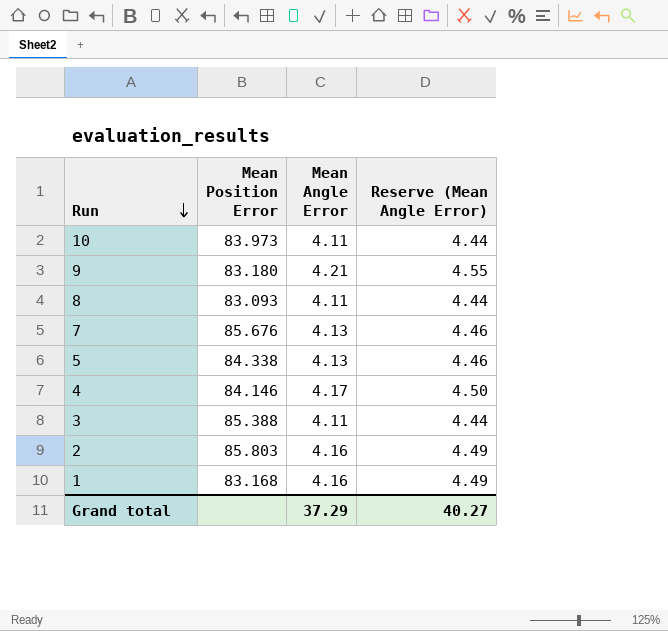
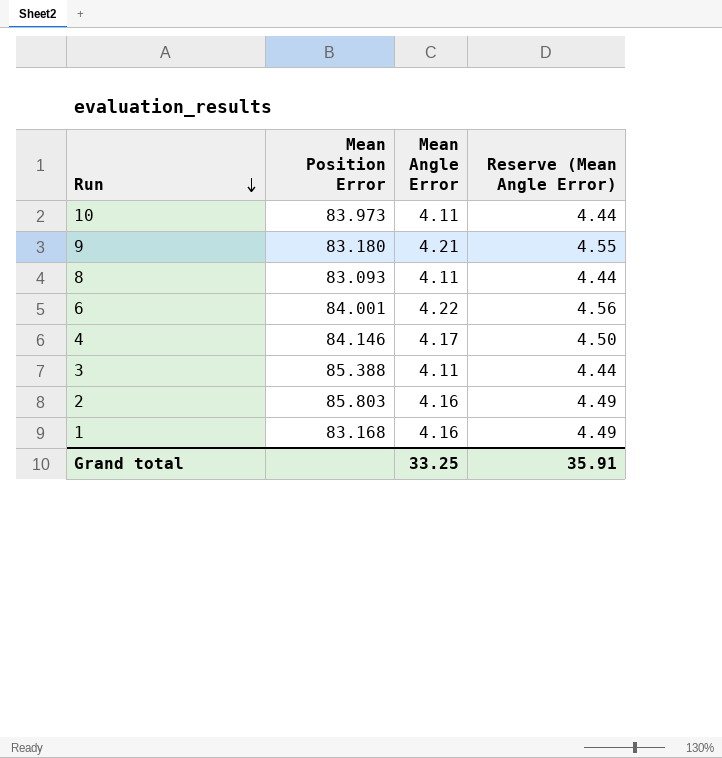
row 7: 85.676 | 4.13 | 4.46 -> none
row 5: 84.338 | 4.13 | 4.46 -> none
row 6: none -> 84.001 | 4.22 | 4.56
Grand total | Mean Angle Error: 37.29 -> 33.25
Grand total | Reserve (Mean Angle Error): 40.27 -> 35.91

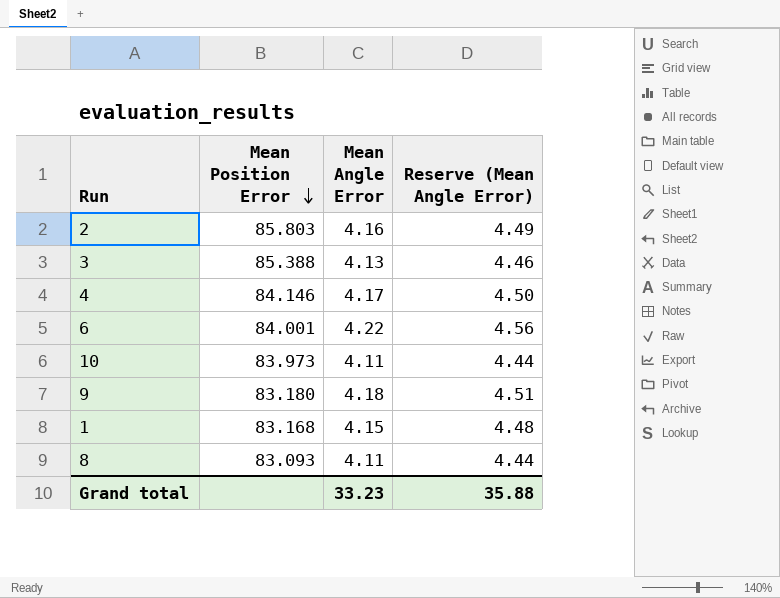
row order: Run descending -> Mean Position Error descending
3 | Mean Angle Error: 4.11 -> 4.13
3 | Reserve (Mean Angle Error): 4.44 -> 4.46
9 | Mean Angle Error: 4.21 -> 4.18
9 | Reserve (Mean Angle Error): 4.55 -> 4.51
1 | Mean Angle Error: 4.16 -> 4.15
1 | Reserve (Mean Angle Error): 4.49 -> 4.48
Grand total | Mean Angle Error: 33.25 -> 33.23
Grand total | Reserve (Mean Angle Error): 35.91 -> 35.88

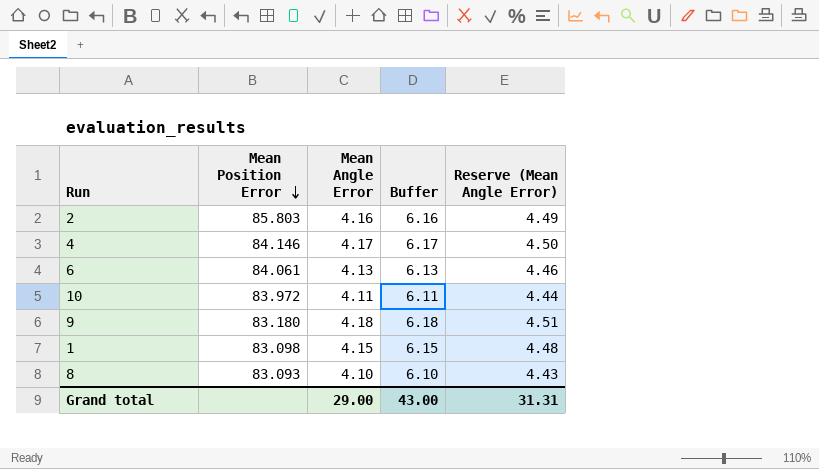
column Buffer | formula: none -> [Mean Angle Error] + 2
row 3: 85.388 | 4.13 | 4.46 -> none
6 | Mean Position Error: 84.001 -> 84.061
6 | Mean Angle Error: 4.22 -> 4.13
6 | Reserve (Mean Angle Error): 4.56 -> 4.46
10 | Mean Position Error: 83.973 -> 83.972
1 | Mean Position Error: 83.168 -> 83.098
8 | Mean Angle Error: 4.11 -> 4.10
8 | Reserve (Mean Angle Error): 4.44 -> 4.43
Grand total | Mean Angle Error: 33.23 -> 29.00
Grand total | Reserve (Mean Angle Error): 35.88 -> 31.31

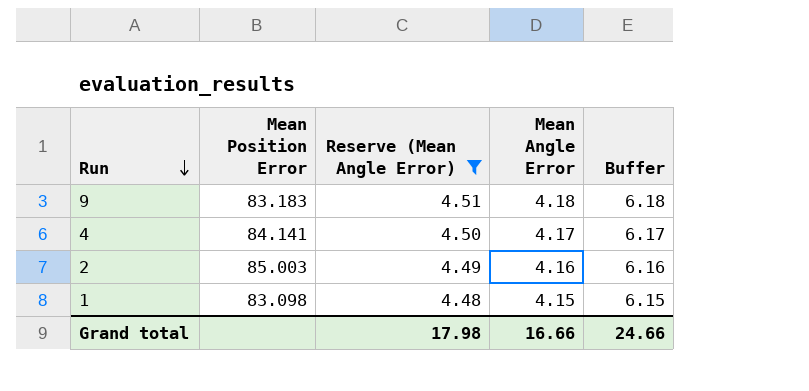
filter: none -> Reserve (Mean Angle Error) >= 4.48
row order: Mean Position Error descending -> Run descending
column Reserve (Mean Angle Error) | position: 5 -> 3
9 | Mean Position Error: 83.180 -> 83.183
4 | Mean Position Error: 84.146 -> 84.141
2 | Mean Position Error: 85.803 -> 85.003
Grand total | Reserve (Mean Angle Error): 31.31 -> 17.98
Grand total | Mean Angle Error: 29.00 -> 16.66
Grand total | Buffer: 43.00 -> 24.66

